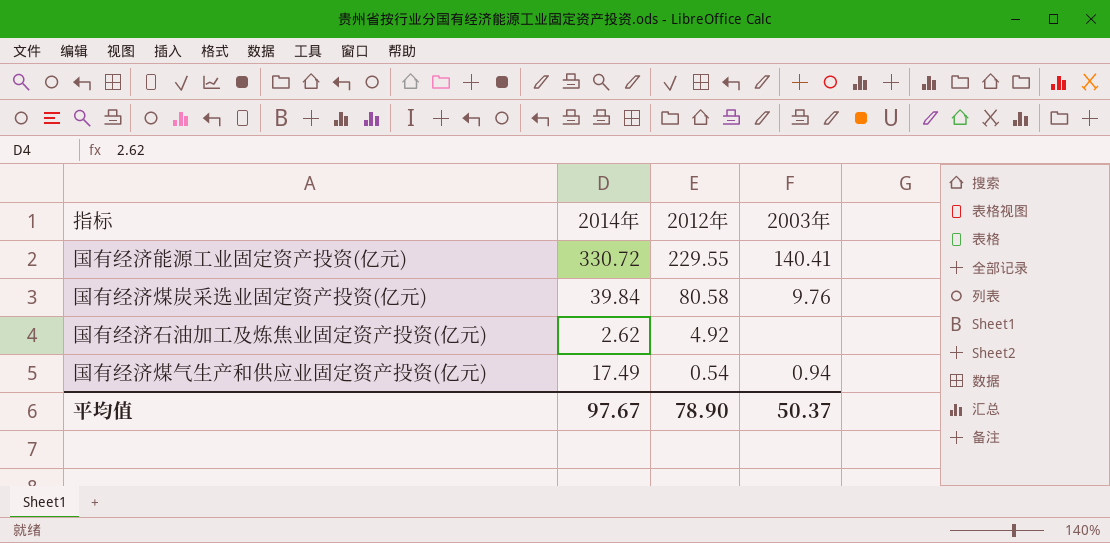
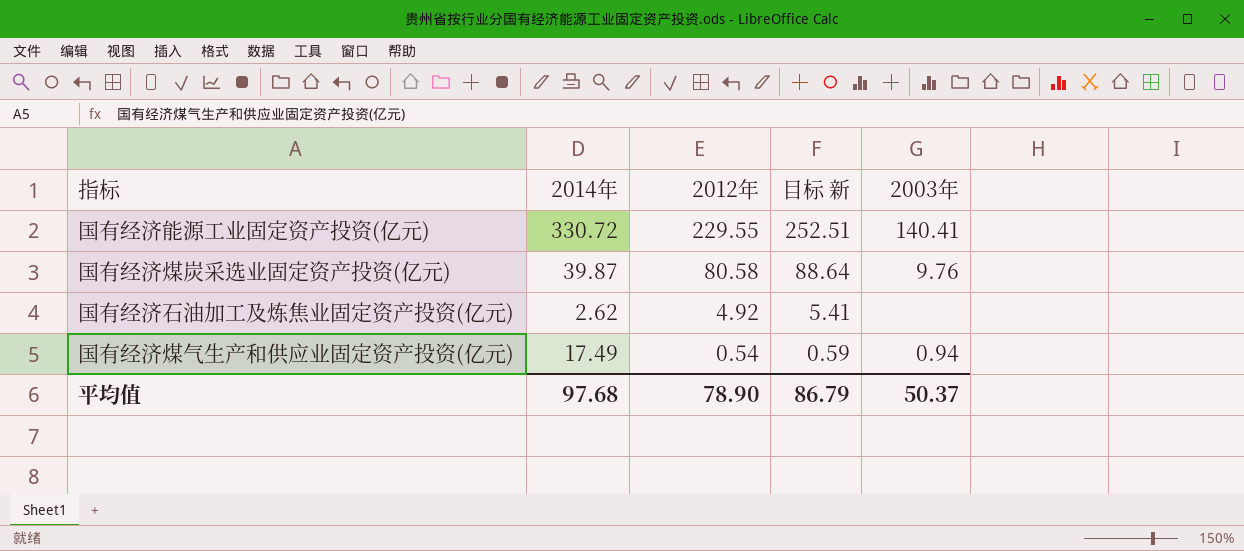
column 目标 新 | formula: none -> [2012年] * 1.1
国有经济煤炭采选业固定资产投资(亿元) | 2014年: 39.84 -> 39.87
平均值 | 2014年: 97.67 -> 97.68

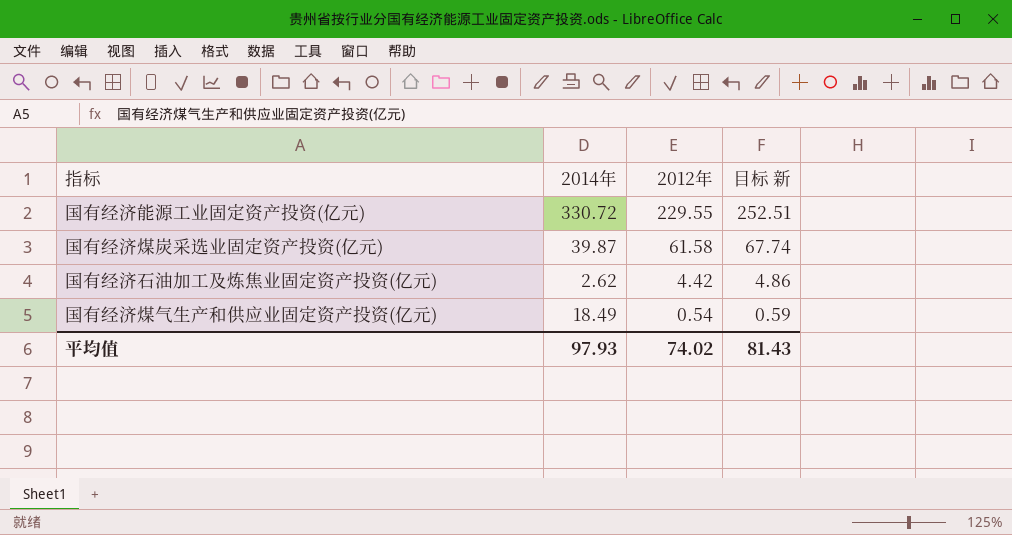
column 2003年 | position: 5 -> none
国有经济煤炭采选业固定资产投资(亿元) | 2012年: 80.58 -> 61.58
国有经济煤炭采选业固定资产投资(亿元) | 目标 新: 88.64 -> 67.74
国有经济石油加工及炼焦业固定资产投资(亿元) | 2012年: 4.92 -> 4.42
国有经济石油加工及炼焦业固定资产投资(亿元) | 目标 新: 5.41 -> 4.86
国有经济煤气生产和供应业固定资产投资(亿元) | 2014年: 17.49 -> 18.49
平均值 | 2014年: 97.68 -> 97.93
平均值 | 2012年: 78.90 -> 74.02
平均值 | 目标 新: 86.79 -> 81.43

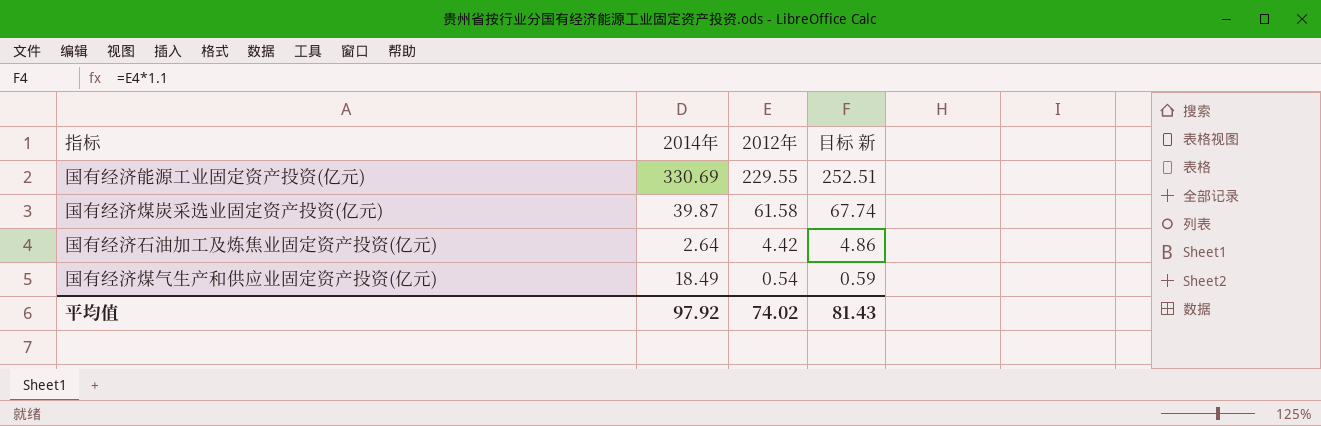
国有经济能源工业固定资产投资(亿元) | 2014年: 330.72 -> 330.69
国有经济石油加工及炼焦业固定资产投资(亿元) | 2014年: 2.62 -> 2.64
平均值 | 2014年: 97.93 -> 97.92

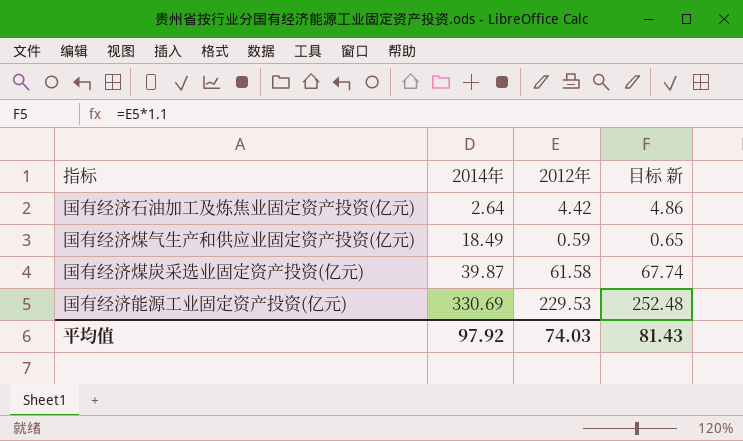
row order: 2012年 descending -> 2014年 ascending
国有经济煤气生产和供应业固定资产投资(亿元) | 2012年: 0.54 -> 0.59
国有经济煤气生产和供应业固定资产投资(亿元) | 目标 新: 0.59 -> 0.65
国有经济能源工业固定资产投资(亿元) | 2012年: 229.55 -> 229.53
国有经济能源工业固定资产投资(亿元) | 目标 新: 252.51 -> 252.48
平均值 | 2012年: 74.02 -> 74.03

